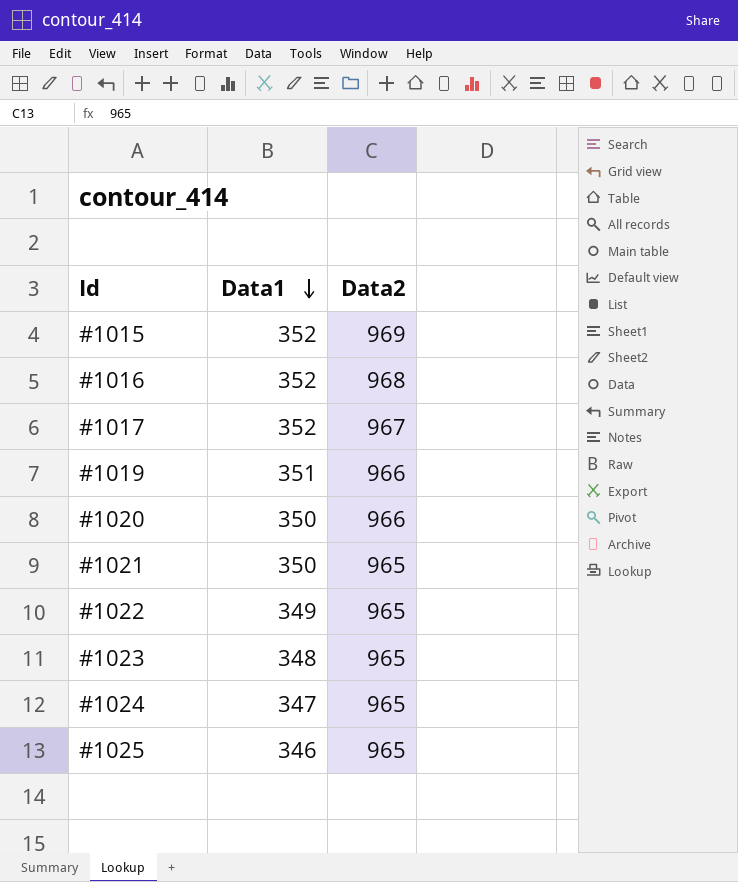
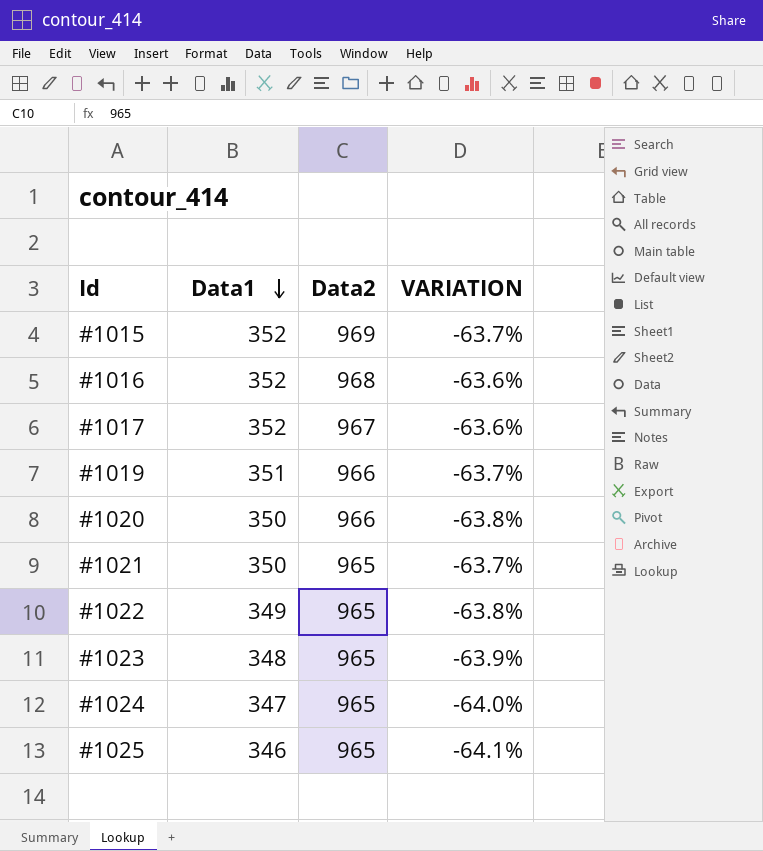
column VARIATION | formula: none -> ([Data1] - [Data2]) / [Data2]

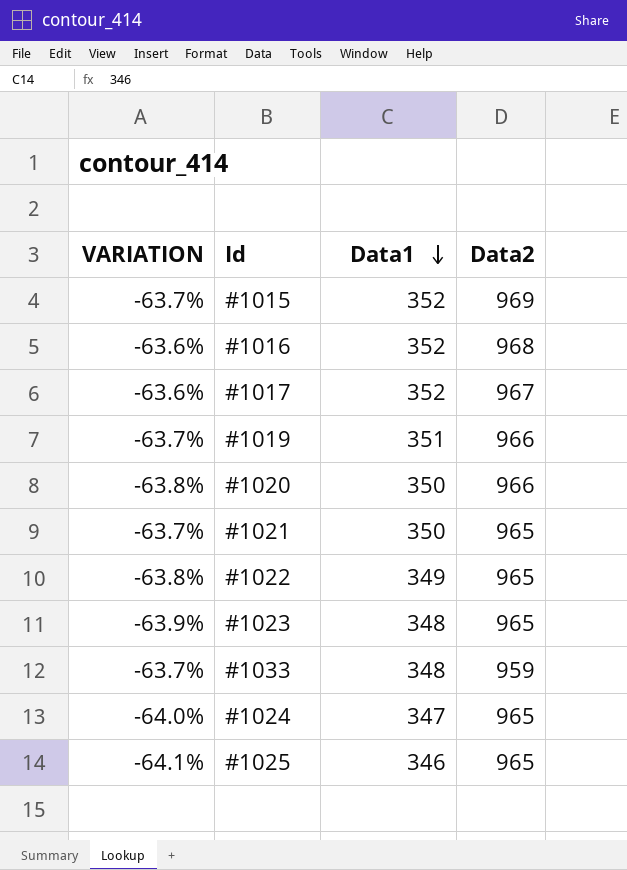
column VARIATION | position: 4 -> 1
row #1033: none -> -63.7% | 348 | 959

